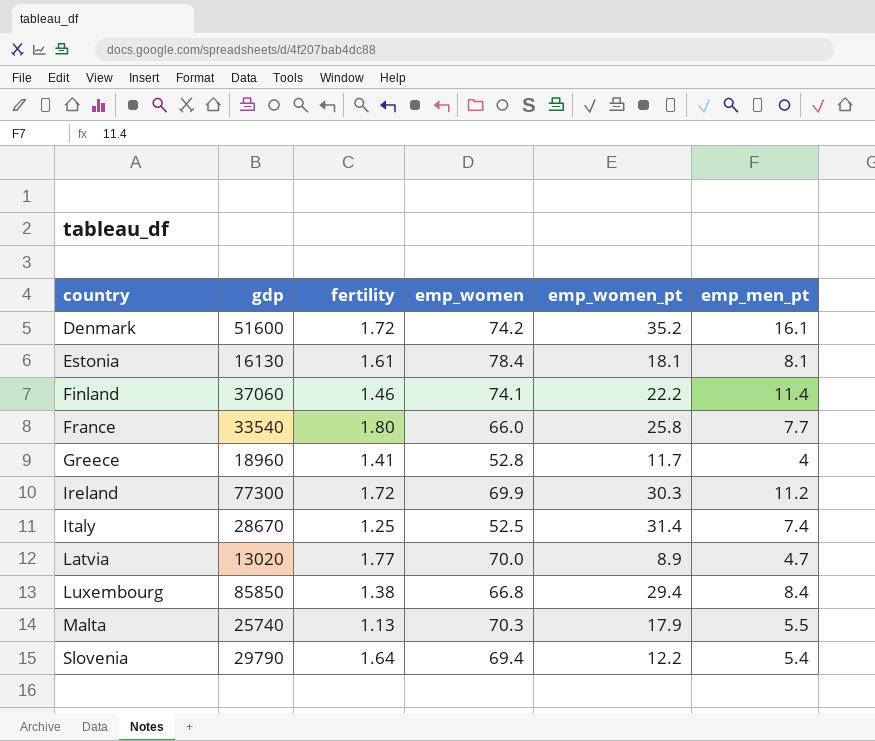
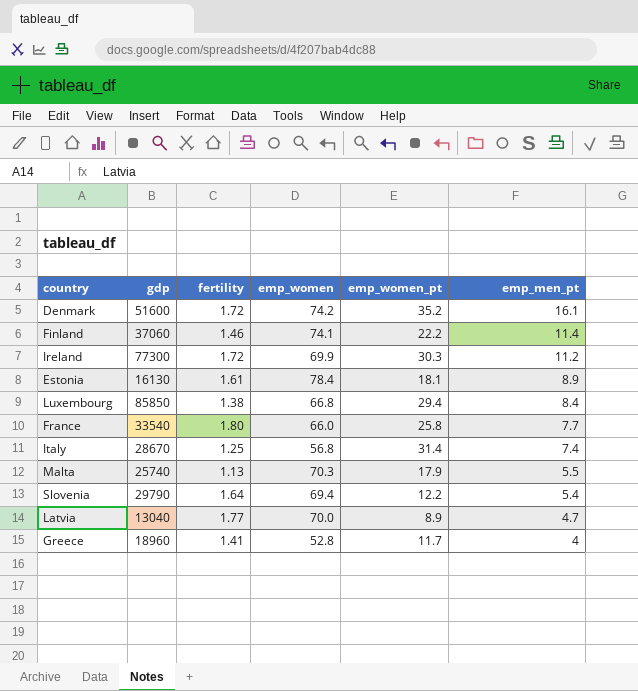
row order: country ascending -> emp_men_pt descending
Estonia | emp_men_pt: 8.1 -> 8.9
Italy | emp_women: 52.5 -> 56.8
Latvia | gdp: 13020 -> 13040

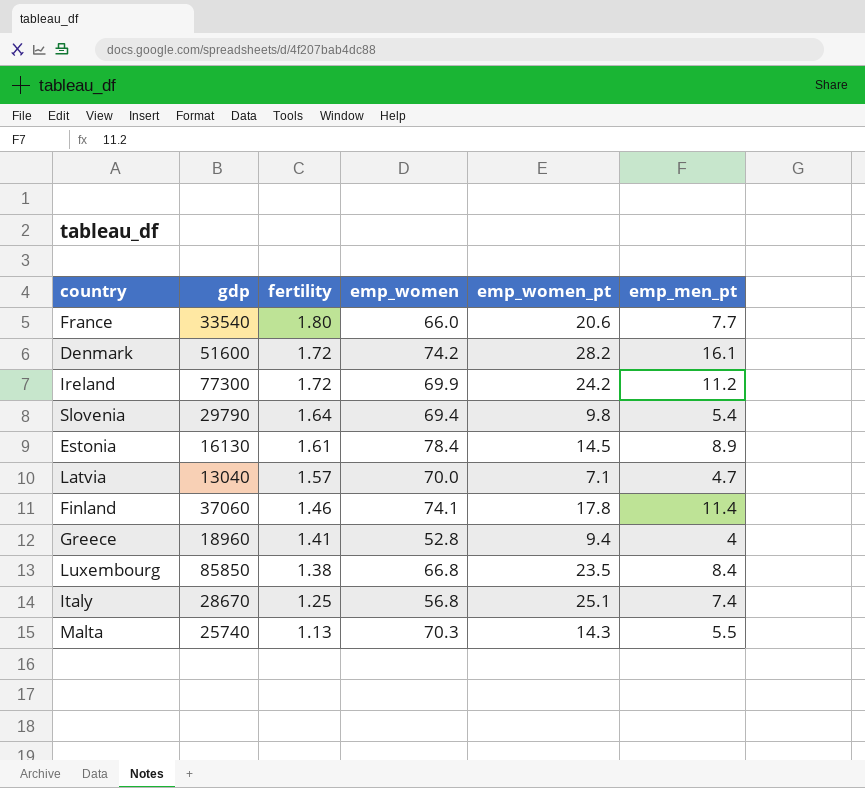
row order: emp_men_pt descending -> fertility descending
France | emp_women_pt: 25.8 -> 20.6
Denmark | emp_women_pt: 35.2 -> 28.2
Ireland | emp_women_pt: 30.3 -> 24.2
Slovenia | emp_women_pt: 12.2 -> 9.8
Estonia | emp_women_pt: 18.1 -> 14.5
Latvia | fertility: 1.77 -> 1.57
Latvia | emp_women_pt: 8.9 -> 7.1
Finland | emp_women_pt: 22.2 -> 17.8
Greece | emp_women_pt: 11.7 -> 9.4
Luxembourg | emp_women_pt: 29.4 -> 23.5
Italy | emp_women_pt: 31.4 -> 25.1
Malta | emp_women_pt: 17.9 -> 14.3

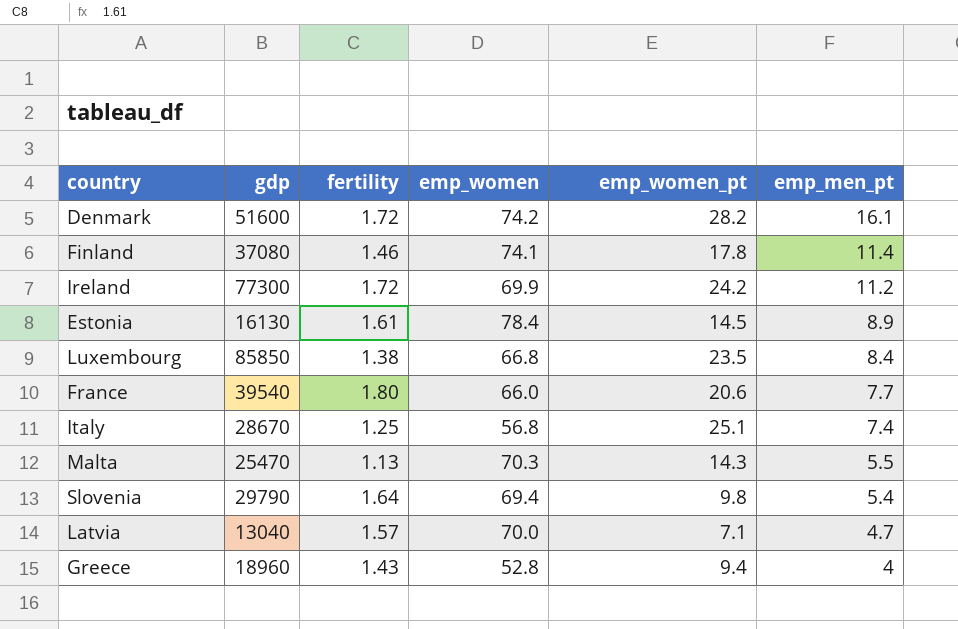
row order: fertility descending -> emp_men_pt descending
Finland | gdp: 37060 -> 37080
France | gdp: 33540 -> 39540
Malta | gdp: 25740 -> 25470
Greece | fertility: 1.41 -> 1.43

